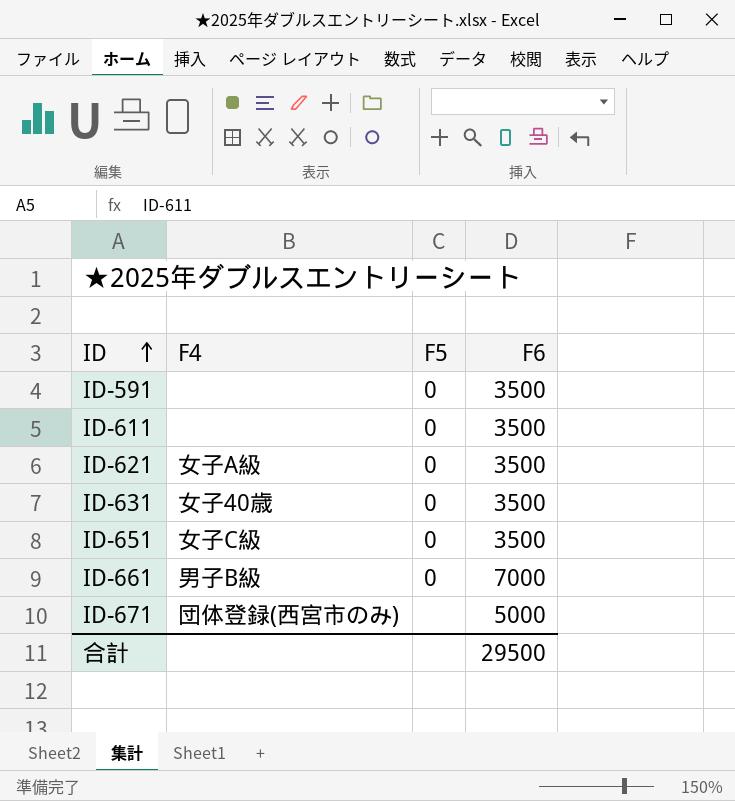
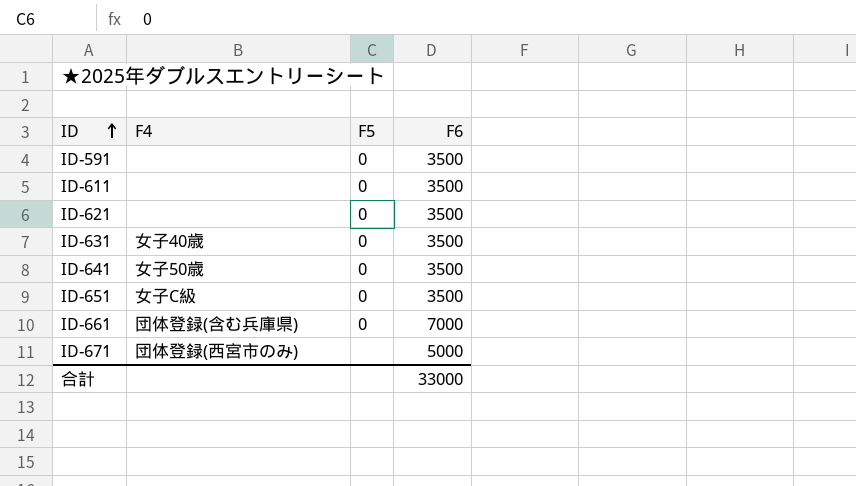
ID-621 | F4: 女子A級 -> none
row ID-641: none -> 女子50歳 | 0 | 3500
ID-661 | F4: 男子B級 -> 団体登録(含む兵庫県)
合計 | F6: 29500 -> 33000

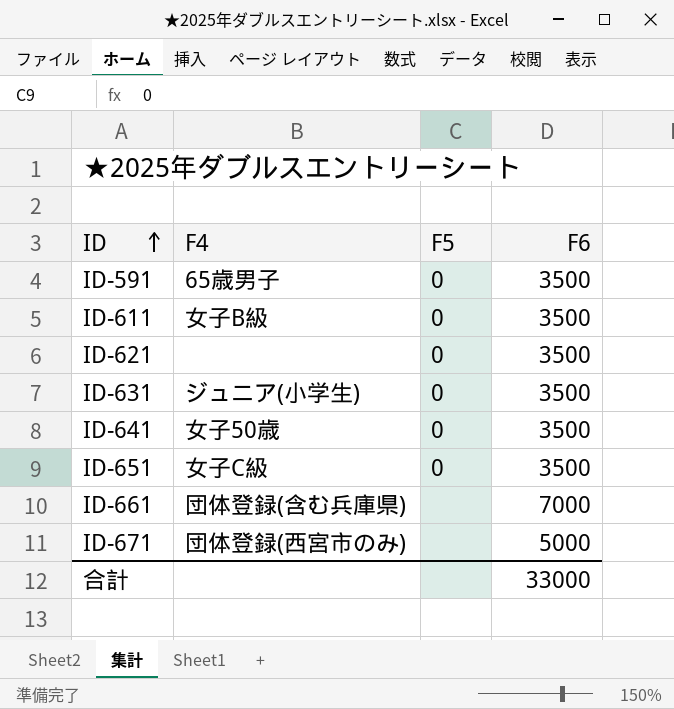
ID-591 | F4: none -> 65歳男子
ID-611 | F4: none -> 女子B級
ID-631 | F4: 女子40歳 -> ジュニア(小学生)
ID-661 | F5: 0 -> none

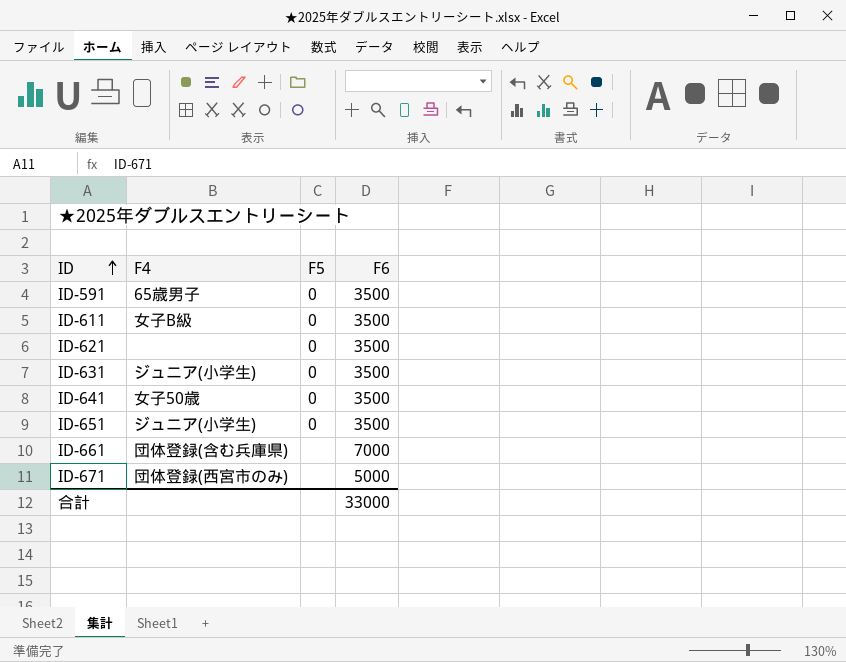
ID-651 | F4: 女子C級 -> ジュニア(小学生)

